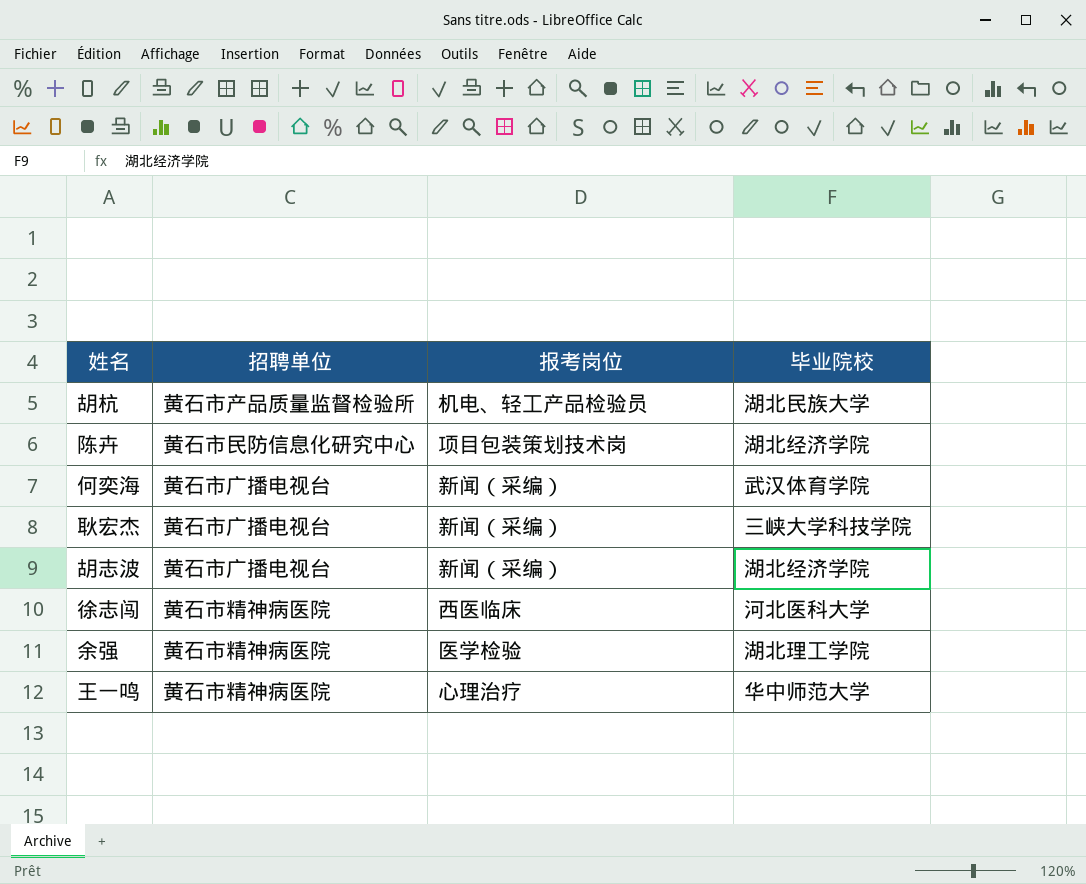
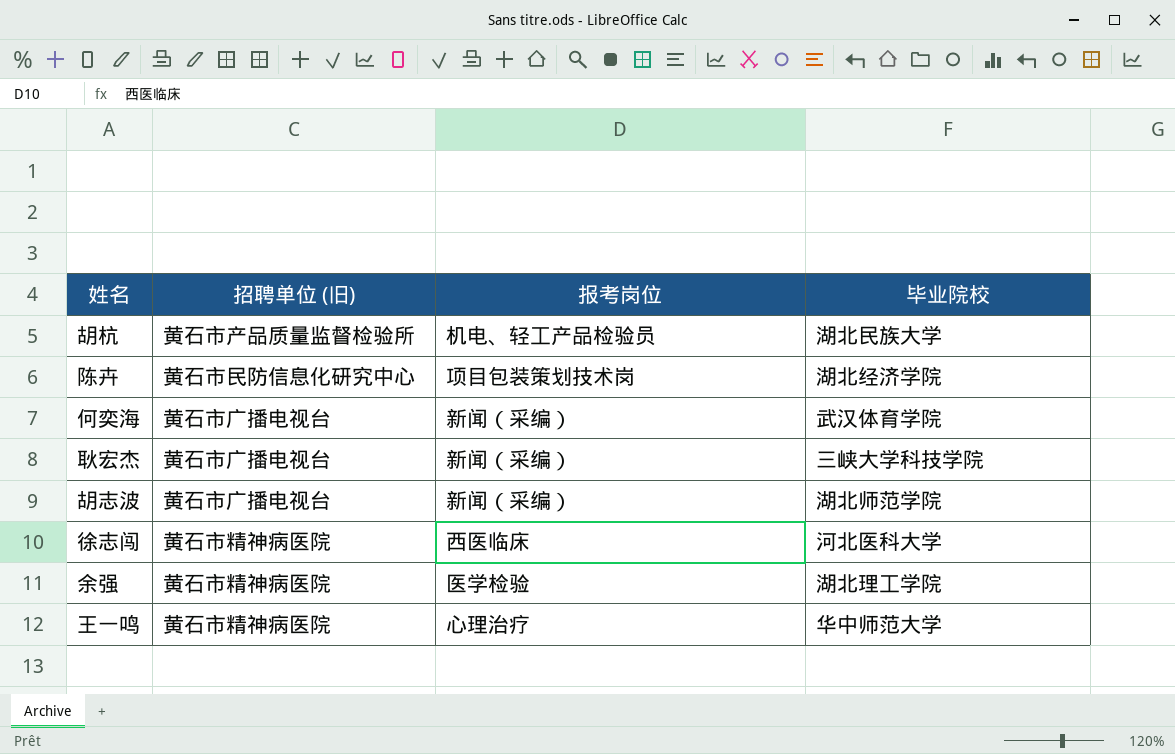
column name: 招聘单位 -> 招聘单位 (旧)
胡志波 | 毕业院校: 湖北经济学院 -> 湖北师范学院

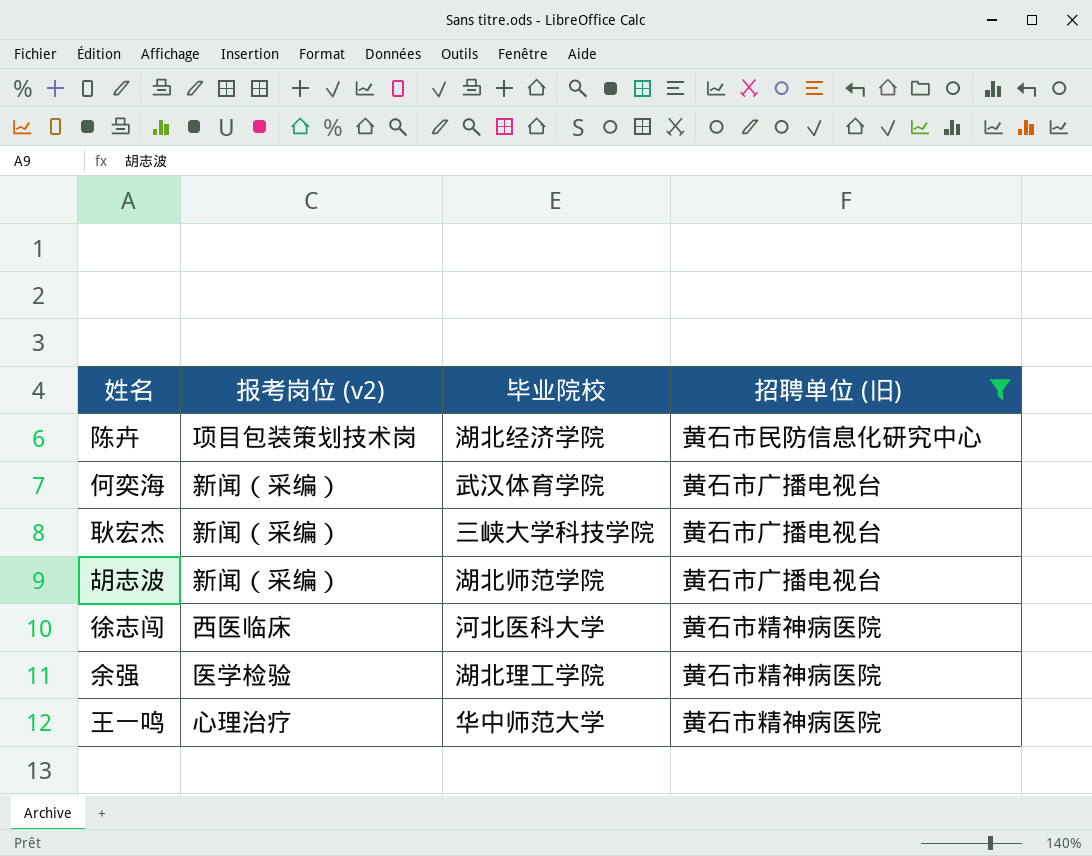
filter: none -> 招聘单位 (旧) != 黄石市产品质量监督检验所
column name: 报考岗位 -> 报考岗位 (v2)
column 招聘单位 (旧) | position: 2 -> 4

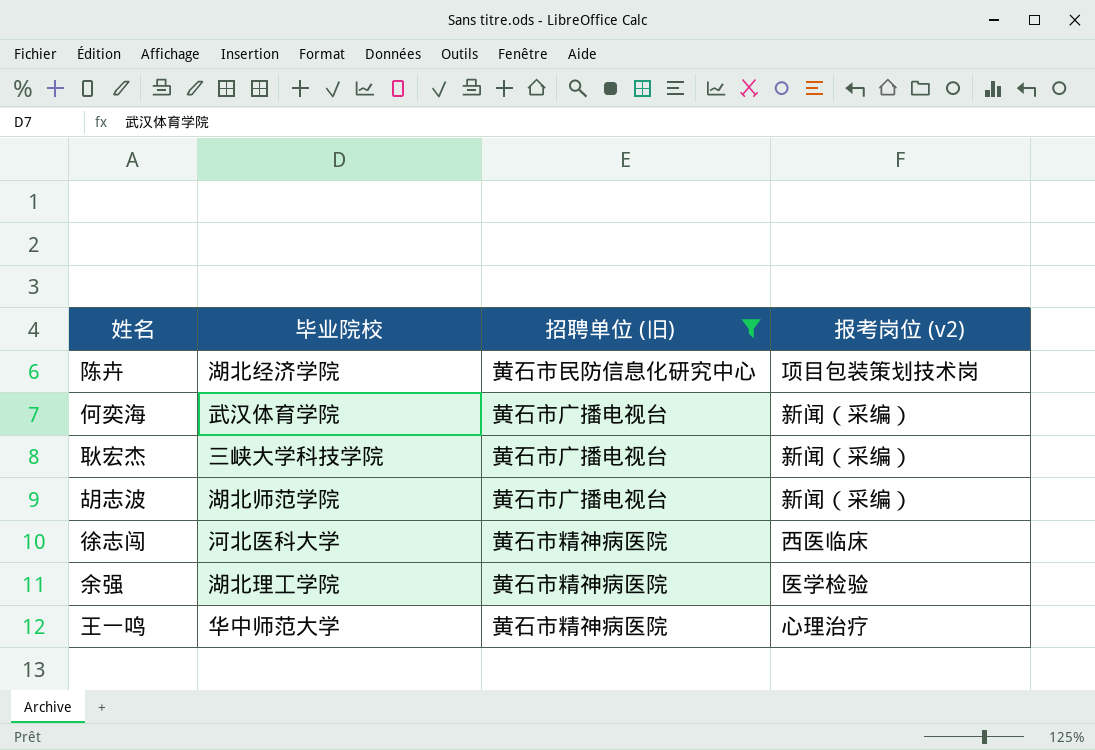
column 报考岗位 (v2) | position: 2 -> 4

